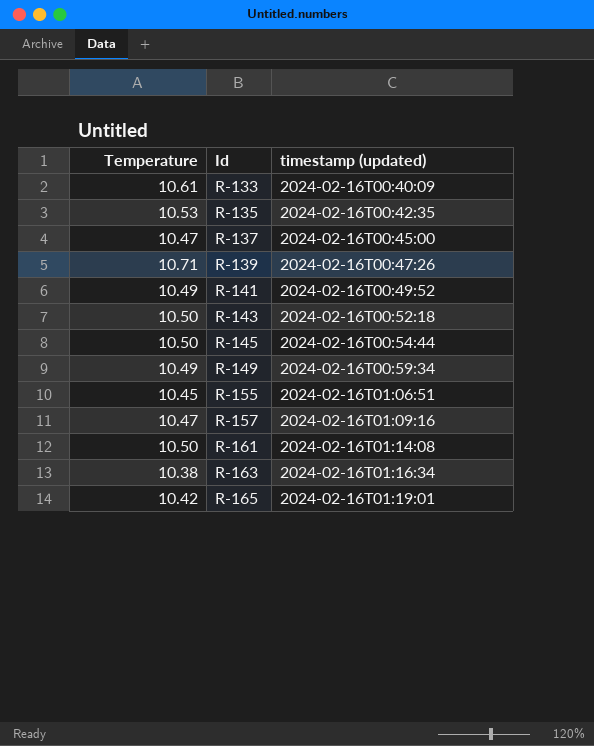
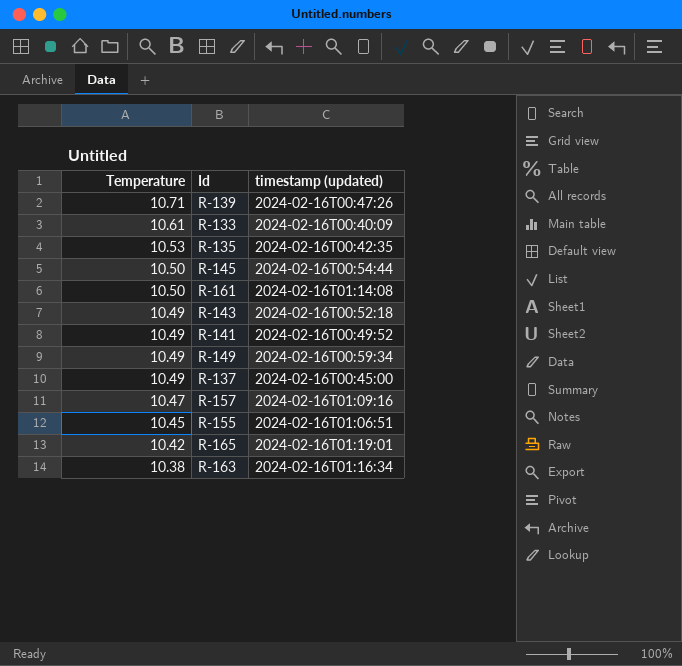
row order: Id ascending -> Temperature descending
R-143 | Temperature: 10.50 -> 10.49
R-137 | Temperature: 10.47 -> 10.49

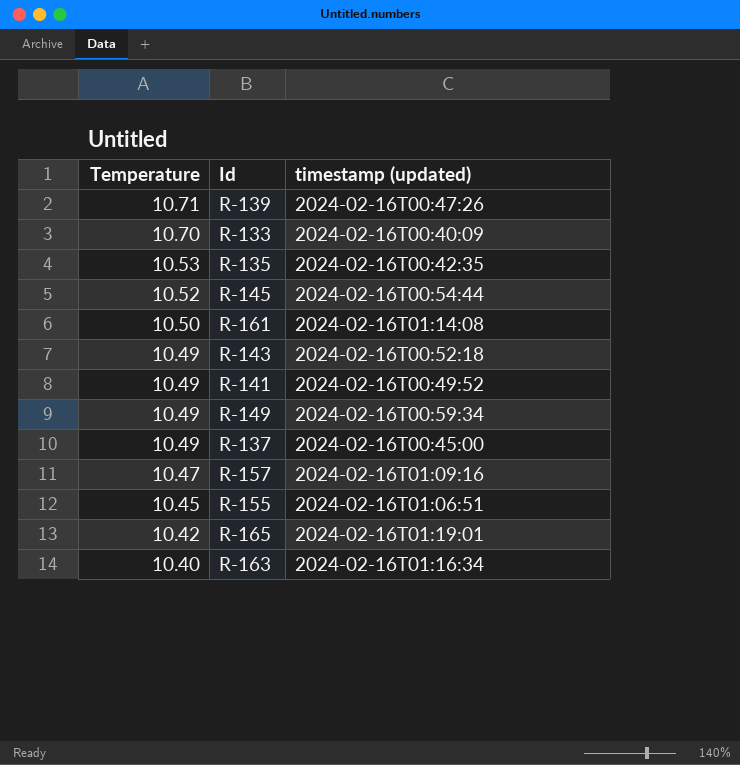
R-133 | Temperature: 10.61 -> 10.70
R-145 | Temperature: 10.50 -> 10.52
R-163 | Temperature: 10.38 -> 10.40

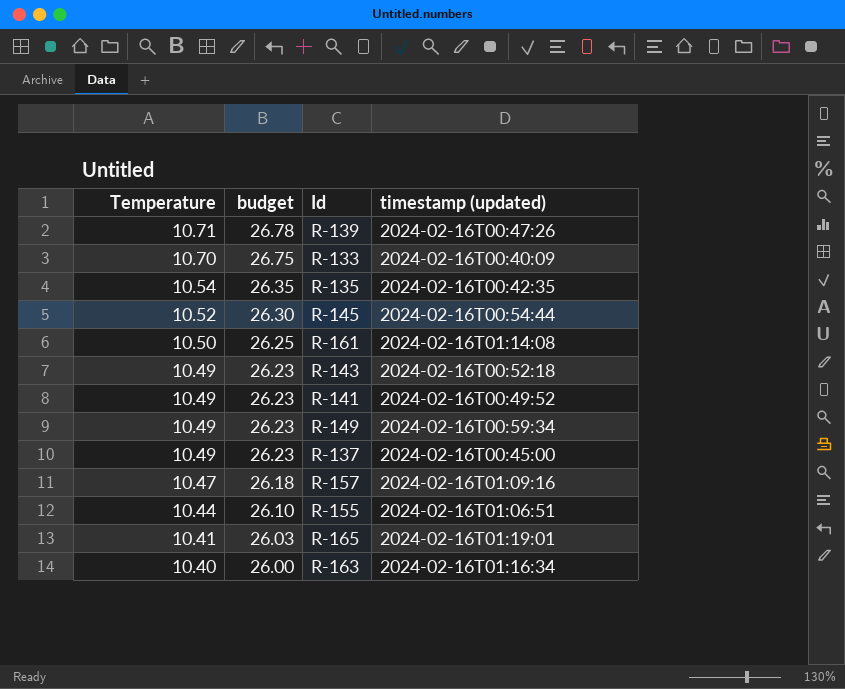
column budget | formula: none -> [Temperature] * 2.5
R-135 | Temperature: 10.53 -> 10.54
R-155 | Temperature: 10.45 -> 10.44
R-165 | Temperature: 10.42 -> 10.41

